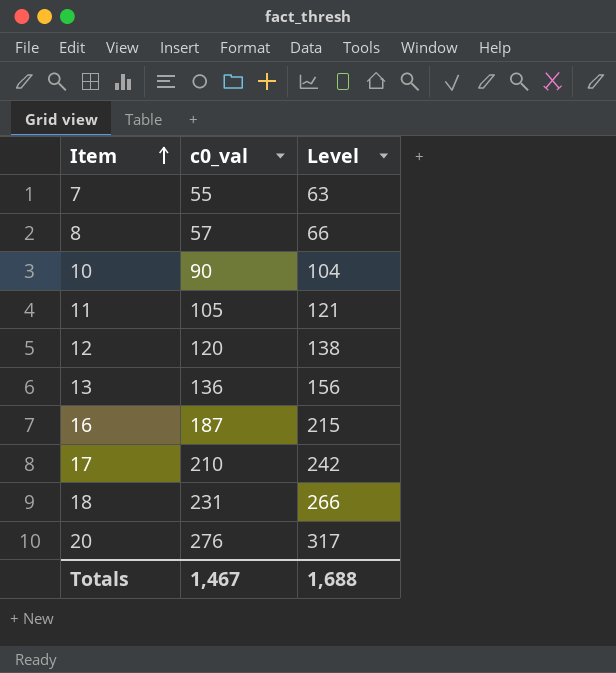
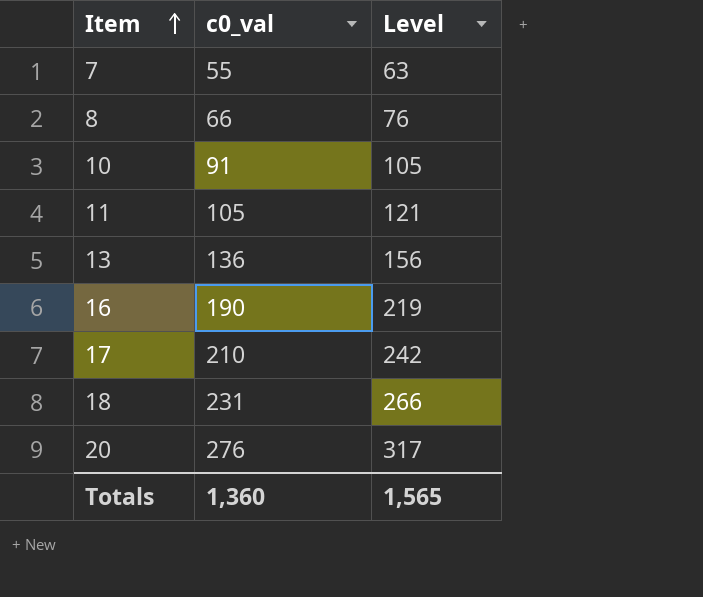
row 12: 120 | 138 -> none
8 | c0_val: 57 -> 66
8 | Level: 66 -> 76
10 | c0_val: 90 -> 91
10 | Level: 104 -> 105
16 | c0_val: 187 -> 190
16 | Level: 215 -> 219
Totals | c0_val: 1,467 -> 1,360
Totals | Level: 1,688 -> 1,565

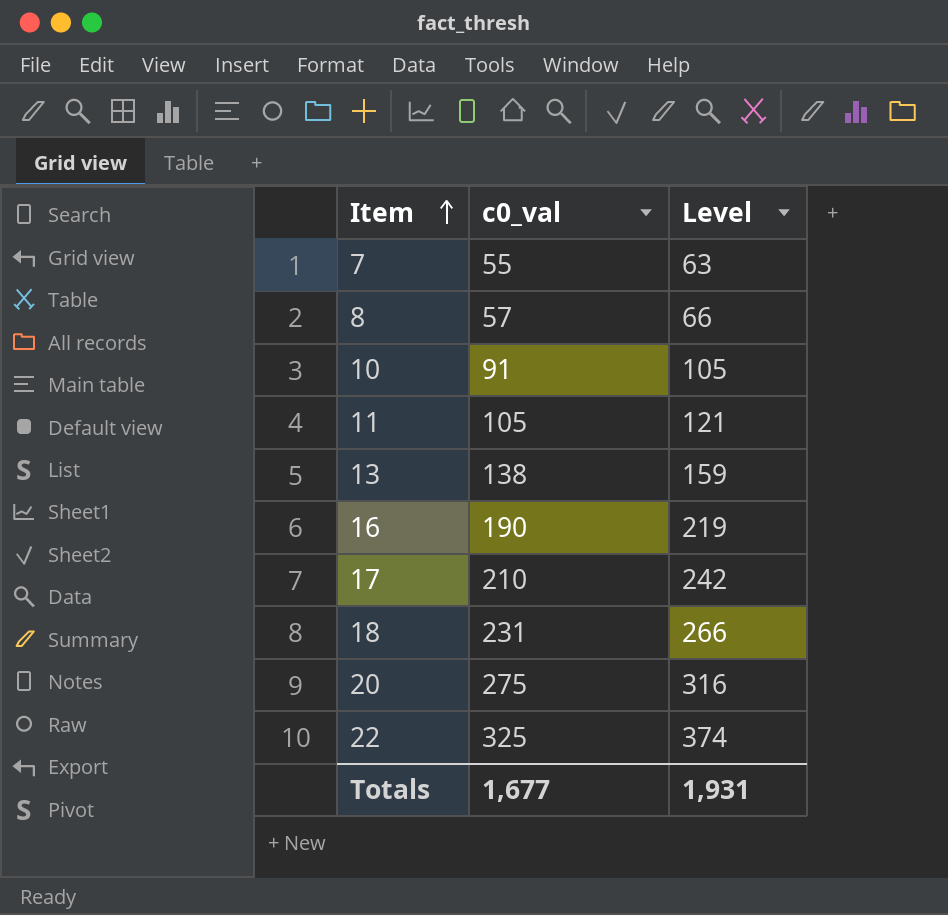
8 | c0_val: 66 -> 57
8 | Level: 76 -> 66
13 | c0_val: 136 -> 138
13 | Level: 156 -> 159
20 | c0_val: 276 -> 275
20 | Level: 317 -> 316
row 22: none -> 325 | 374
Totals | c0_val: 1,360 -> 1,677
Totals | Level: 1,565 -> 1,931

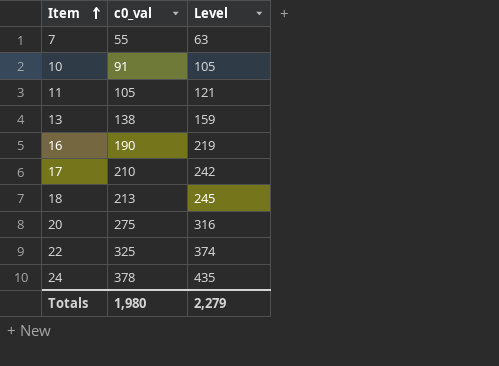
row 8: 57 | 66 -> none
18 | c0_val: 231 -> 213
18 | Level: 266 -> 245
row 24: none -> 378 | 435
Totals | c0_val: 1,677 -> 1,980
Totals | Level: 1,931 -> 2,279

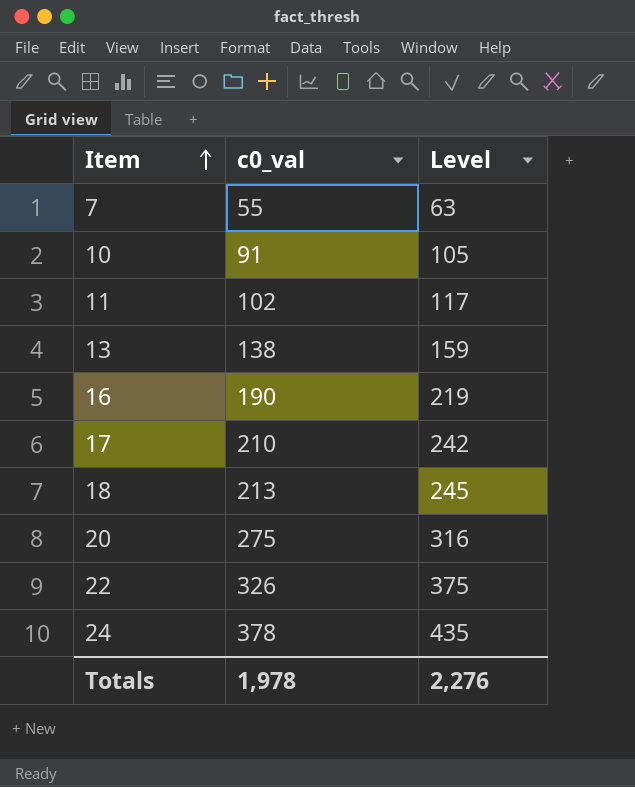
11 | c0_val: 105 -> 102
11 | Level: 121 -> 117
22 | c0_val: 325 -> 326
22 | Level: 374 -> 375
Totals | c0_val: 1,980 -> 1,978
Totals | Level: 2,279 -> 2,276

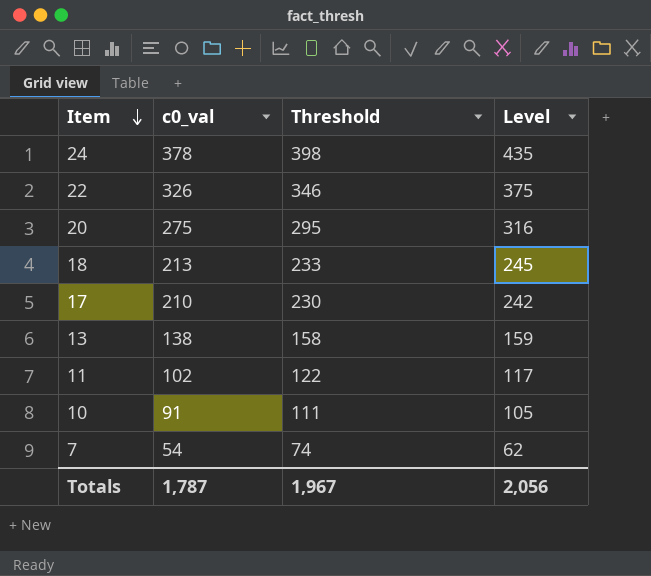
row order: Item ascending -> Item descending
column Threshold | formula: none -> [c0_val] + 20
row 16: 190 | 219 -> none
7 | c0_val: 55 -> 54
7 | Level: 63 -> 62
Totals | c0_val: 1,978 -> 1,787
Totals | Level: 2,276 -> 2,056

